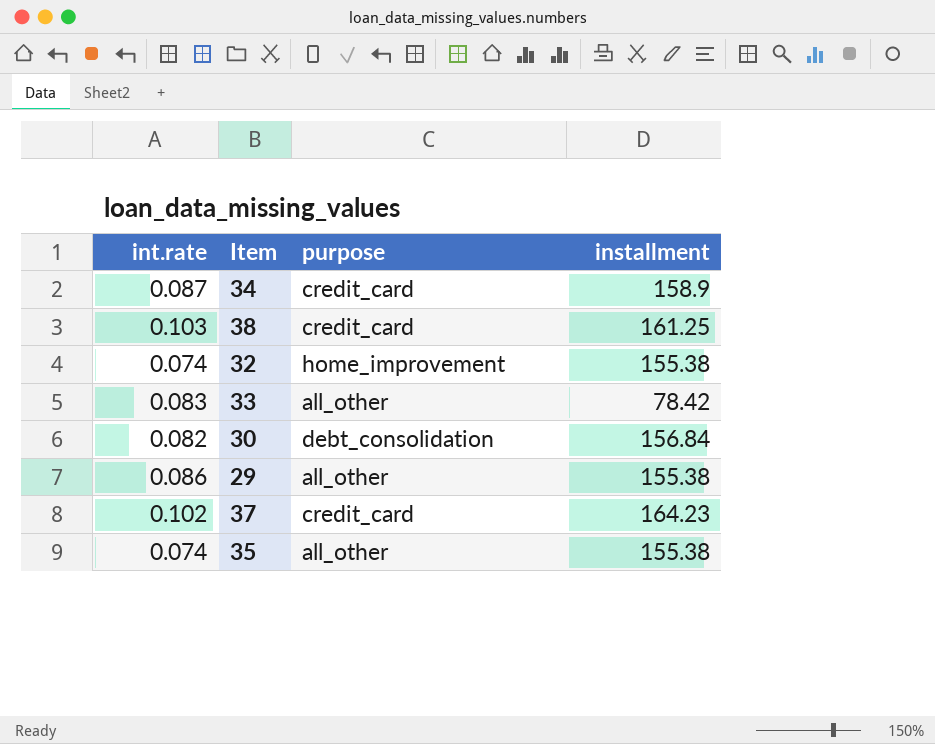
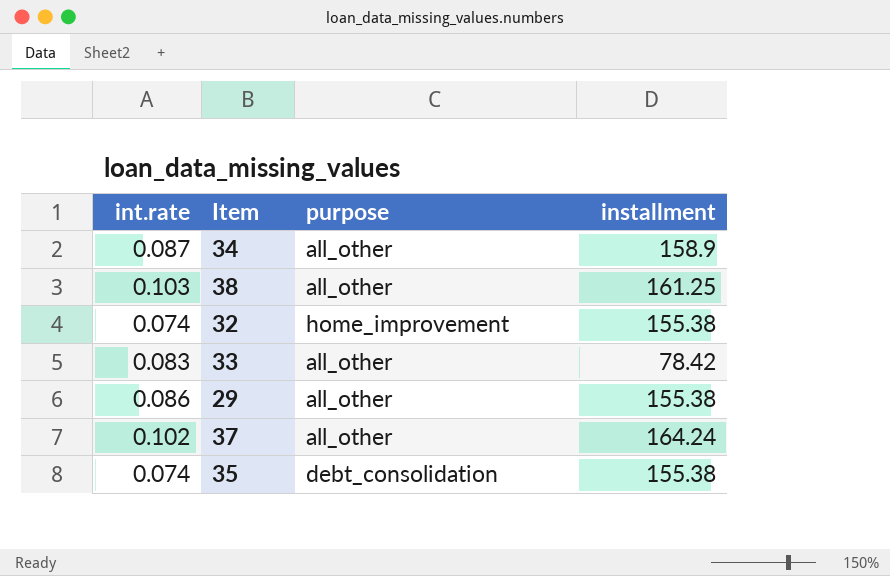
row 30: 0.082 | debt_consolidation | 156.84 -> none
34 | purpose: credit_card -> all_other
38 | purpose: credit_card -> all_other
37 | purpose: credit_card -> all_other
37 | installment: 164.23 -> 164.24
35 | purpose: all_other -> debt_consolidation

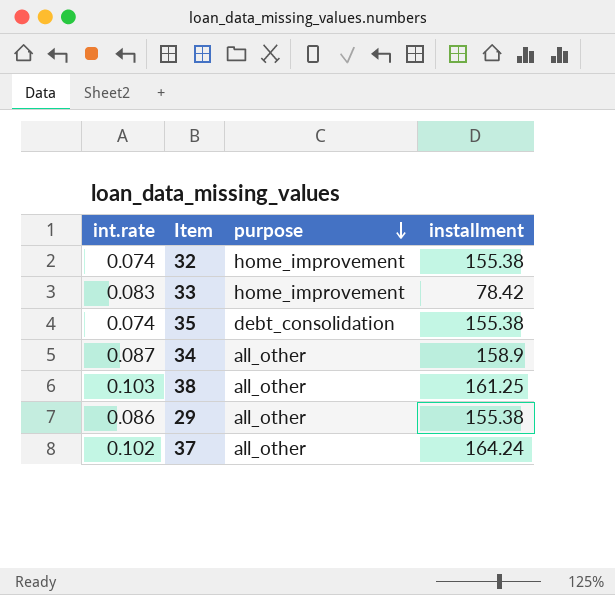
row order: none -> purpose descending
33 | purpose: all_other -> home_improvement

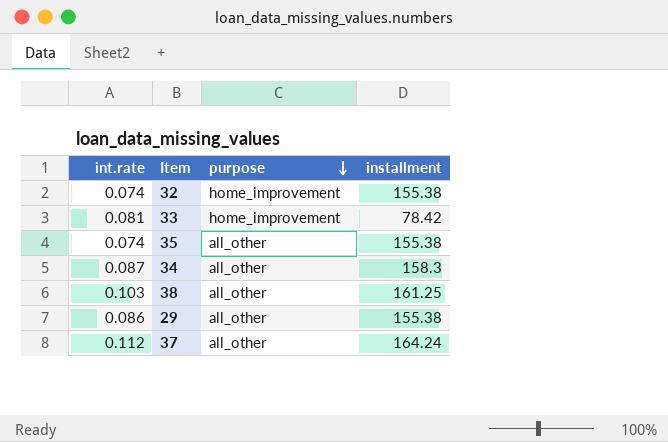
33 | int.rate: 0.083 -> 0.081
35 | purpose: debt_consolidation -> all_other
34 | installment: 158.9 -> 158.3
37 | int.rate: 0.102 -> 0.112

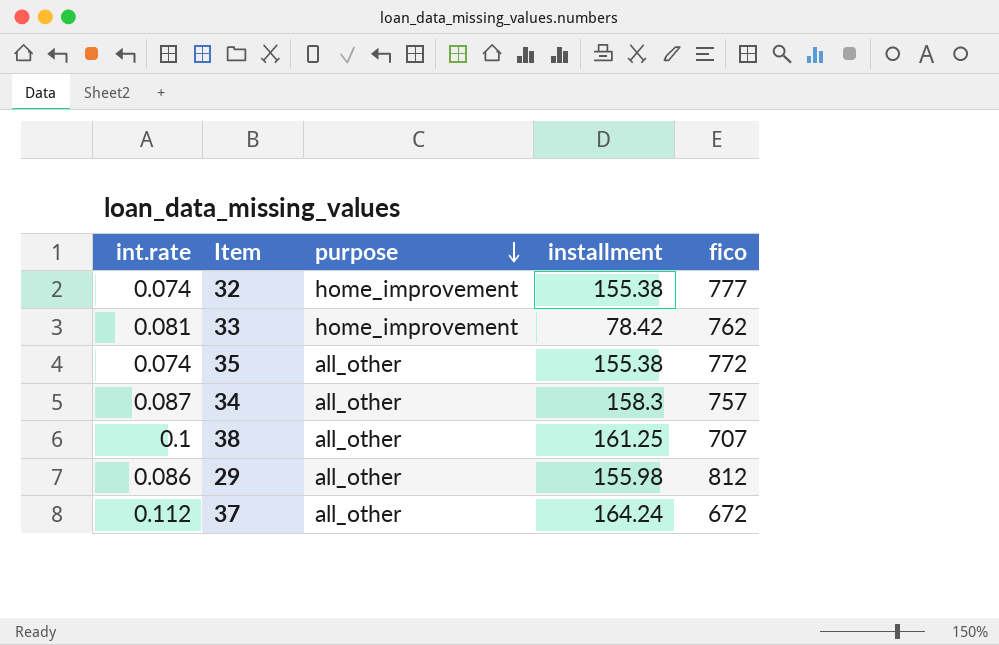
column fico | position: none -> 5
38 | int.rate: 0.103 -> 0.1
29 | installment: 155.38 -> 155.98

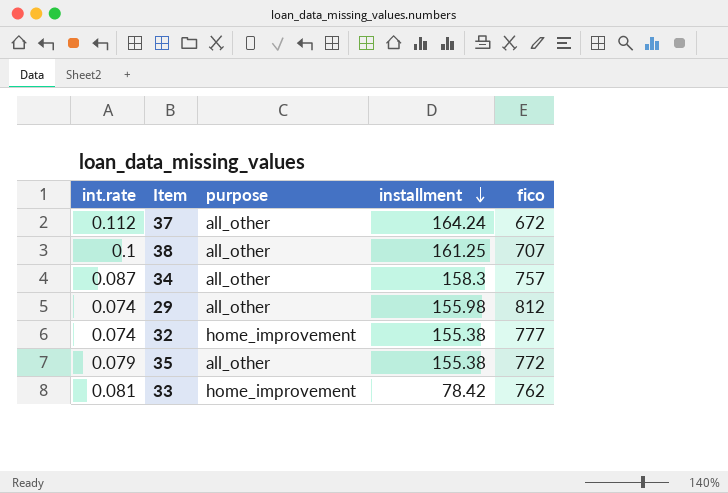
row order: purpose descending -> installment descending
29 | int.rate: 0.086 -> 0.074
35 | int.rate: 0.074 -> 0.079

